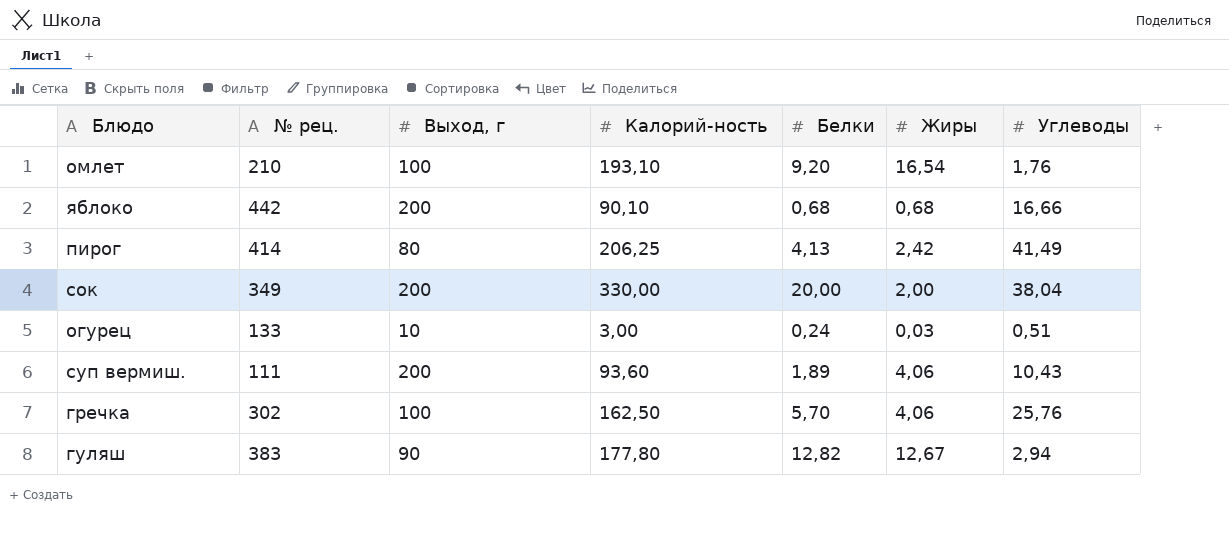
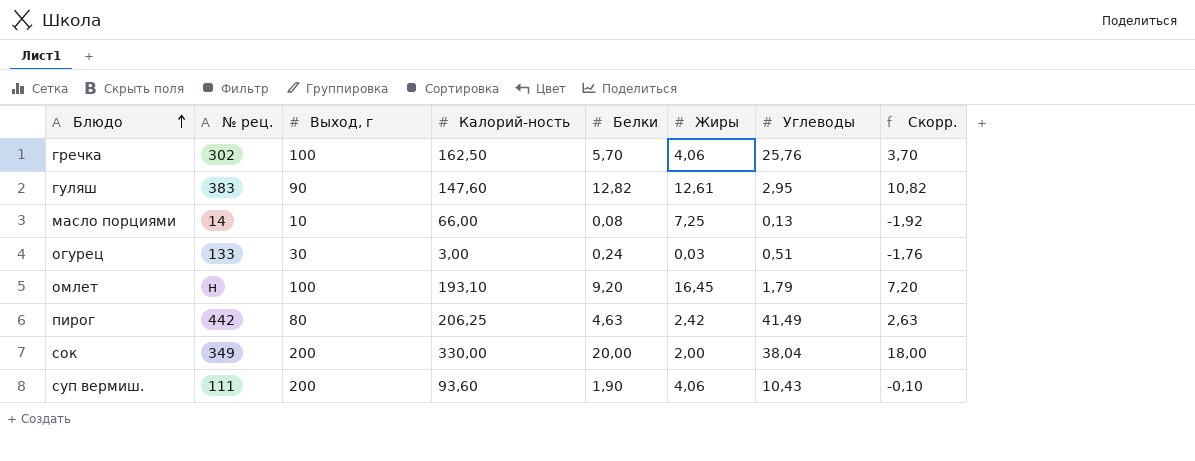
row order: none -> Блюдо ascending
column Скорр. | formula: none -> [Белки] - 2
row яблоко: 442 | 200 | 90,10 | 0,68 | 0,68 | 16,66 -> none
гуляш | Калорий-ность: 177,80 -> 147,60
гуляш | Жиры: 12,67 -> 12,61
гуляш | Углеводы: 2,94 -> 2,95
row масло порциями: none -> 14 | 10 | 66,00 | 0,08 | 7,25 | 0,13 | -1,92
огурец | Выход, г: 10 -> 30
омлет | № рец.: 210 -> н
омлет | Жиры: 16,54 -> 16,45
омлет | Углеводы: 1,76 -> 1,79
пирог | № рец.: 414 -> 442
пирог | Белки: 4,13 -> 4,63
суп вермиш. | Белки: 1,89 -> 1,90

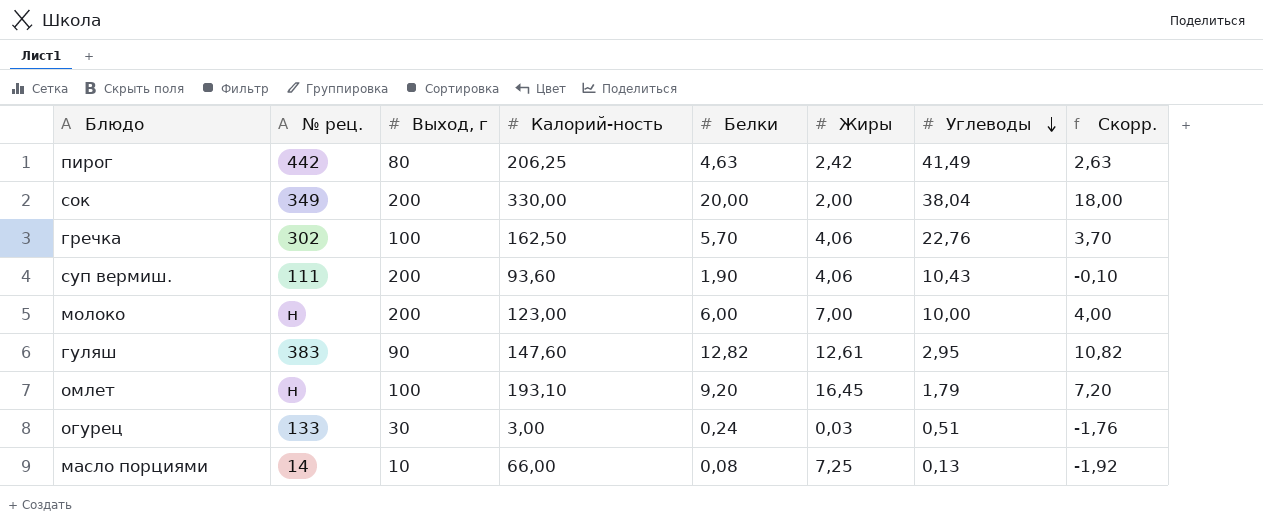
row order: Блюдо ascending -> Углеводы descending
гречка | Углеводы: 25,76 -> 22,76
row молоко: none -> н | 200 | 123,00 | 6,00 | 7,00 | 10,00 | 4,00

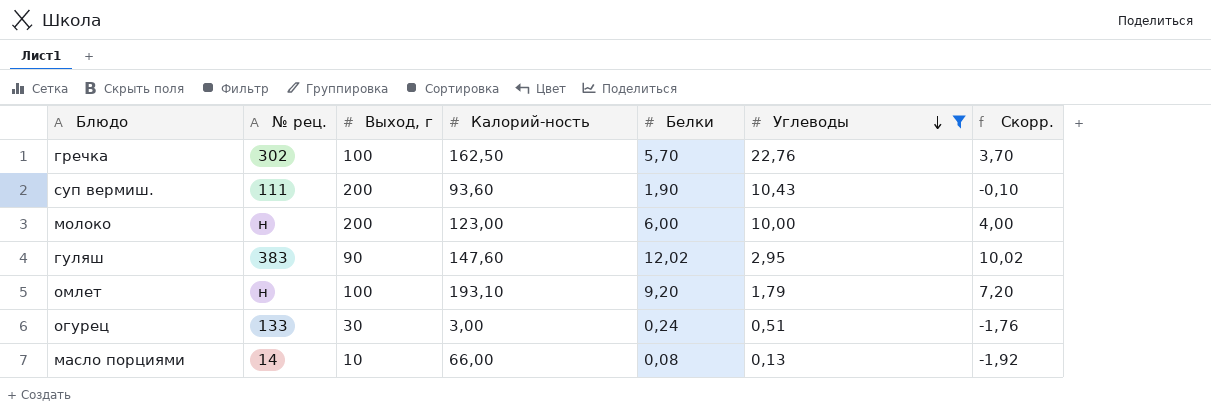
filter: none -> Углеводы <= 22,76
column Жиры | position: 6 -> none
гуляш | Белки: 12,82 -> 12,02
гуляш | Скорр.: 10,82 -> 10,02

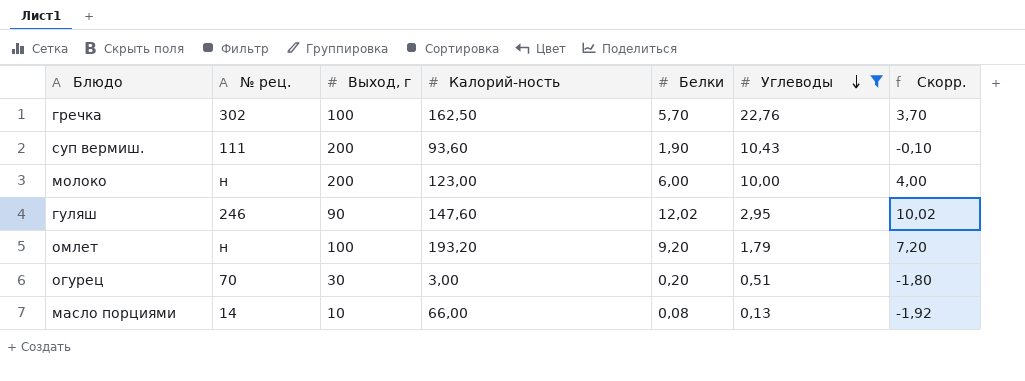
гуляш | № рец.: 383 -> 246
омлет | Калорий-ность: 193,10 -> 193,20
огурец | № рец.: 133 -> 70
огурец | Белки: 0,24 -> 0,20
огурец | Скорр.: -1,76 -> -1,80

